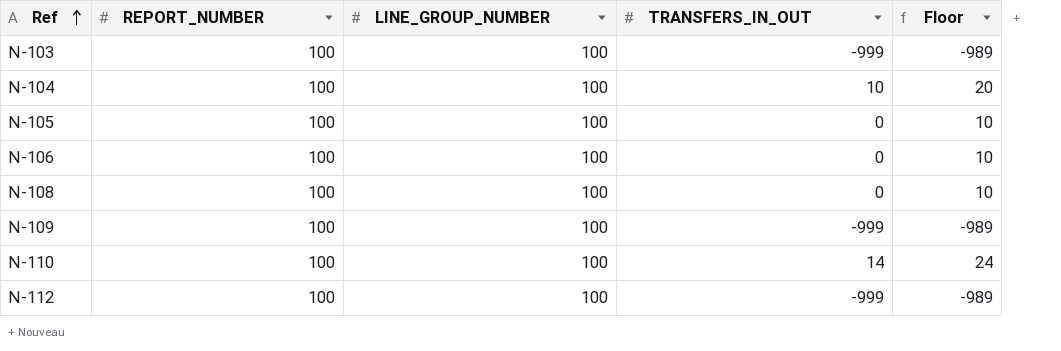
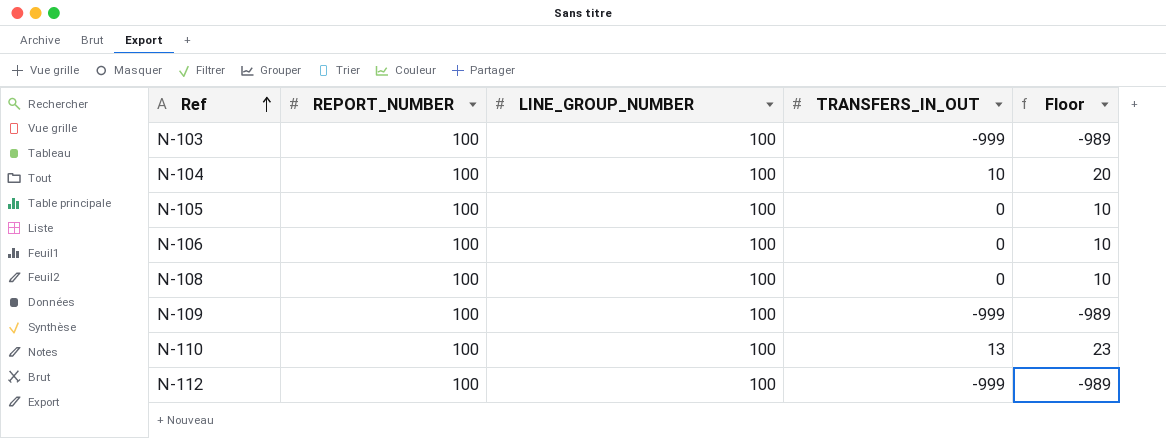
N-110 | TRANSFERS_IN_OUT: 14 -> 13
N-110 | Floor: 24 -> 23

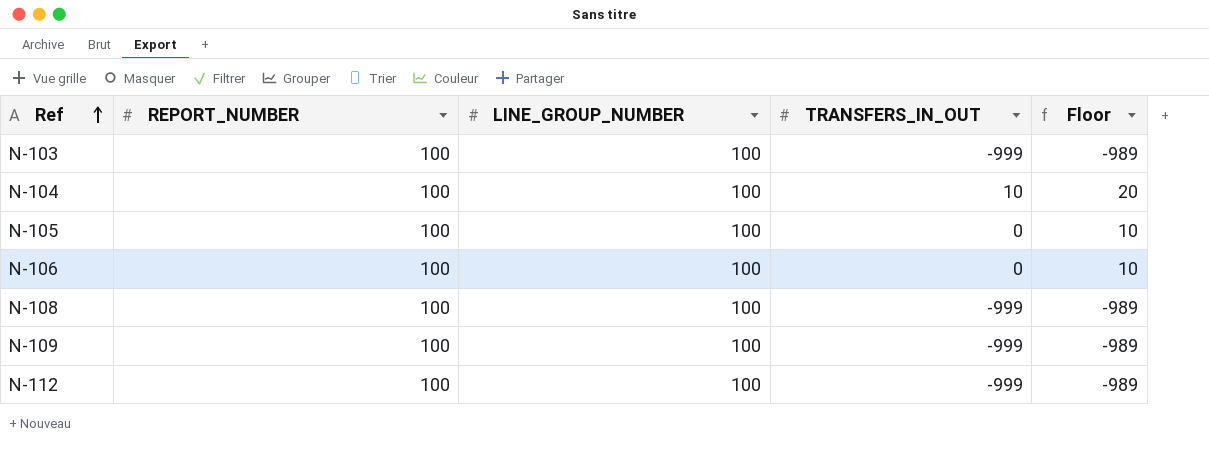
row N-110: 100 | 100 | 13 | 23 -> none
N-108 | TRANSFERS_IN_OUT: 0 -> -999
N-108 | Floor: 10 -> -989

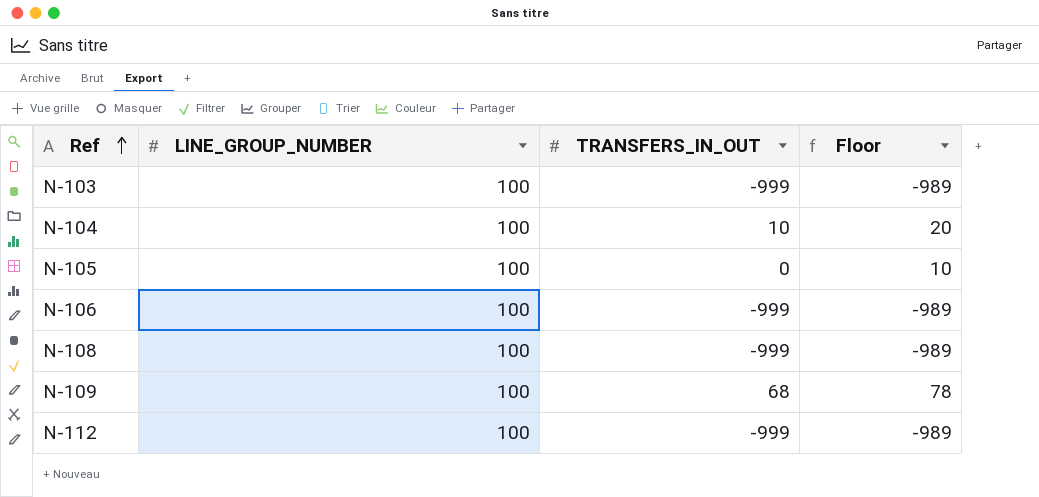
column REPORT_NUMBER | position: 2 -> none
N-106 | TRANSFERS_IN_OUT: 0 -> -999
N-106 | Floor: 10 -> -989
N-109 | TRANSFERS_IN_OUT: -999 -> 68
N-109 | Floor: -989 -> 78

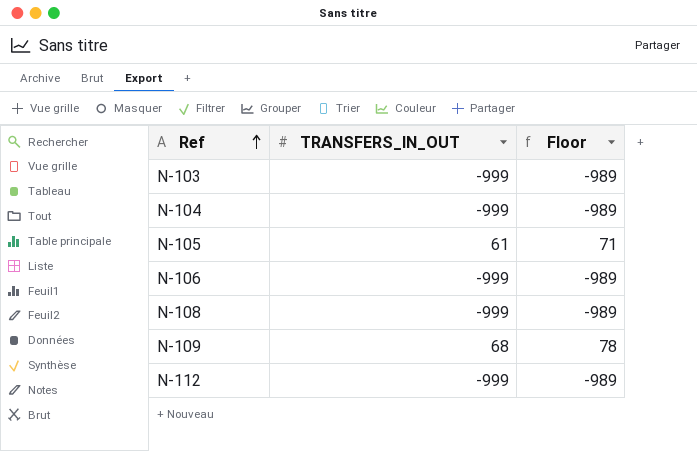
column LINE_GROUP_NUMBER | position: 2 -> none
N-104 | TRANSFERS_IN_OUT: 10 -> -999
N-104 | Floor: 20 -> -989
N-105 | TRANSFERS_IN_OUT: 0 -> 61
N-105 | Floor: 10 -> 71

